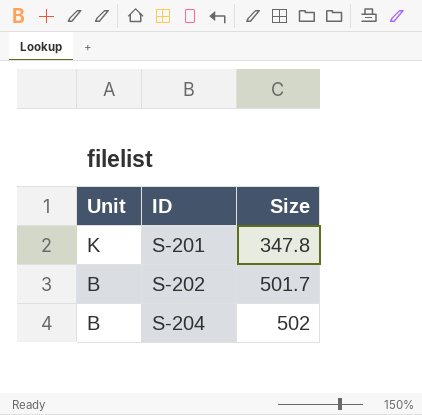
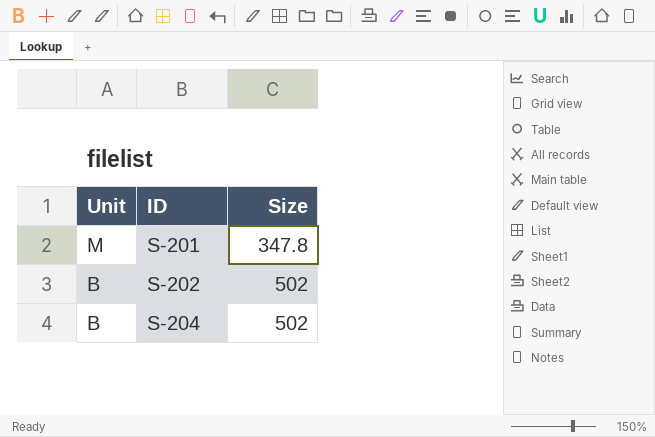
S-201 | Unit: K -> M
S-202 | Size: 501.7 -> 502

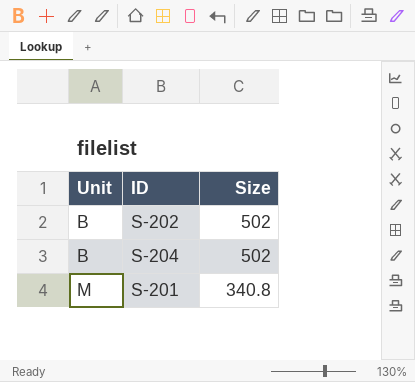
row order: Unit descending -> Unit ascending
S-201 | Size: 347.8 -> 340.8

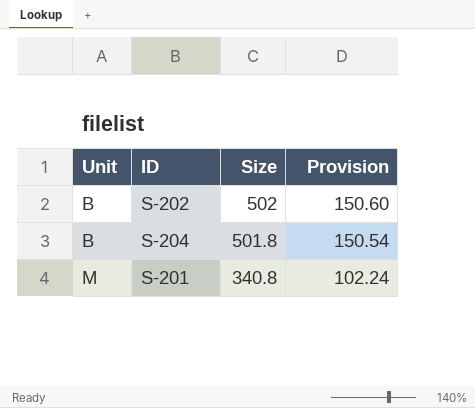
column Provision | formula: none -> [Size] * 0.3
S-204 | Size: 502 -> 501.8

